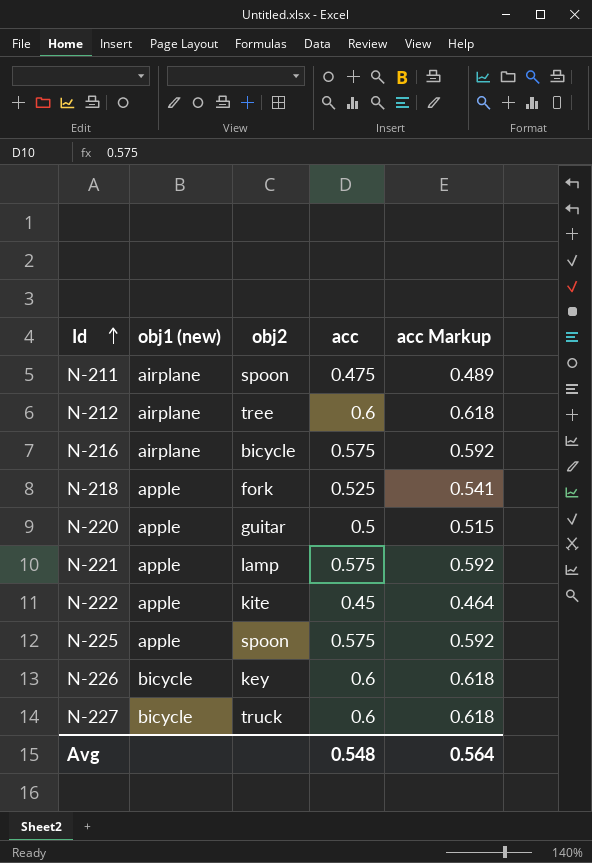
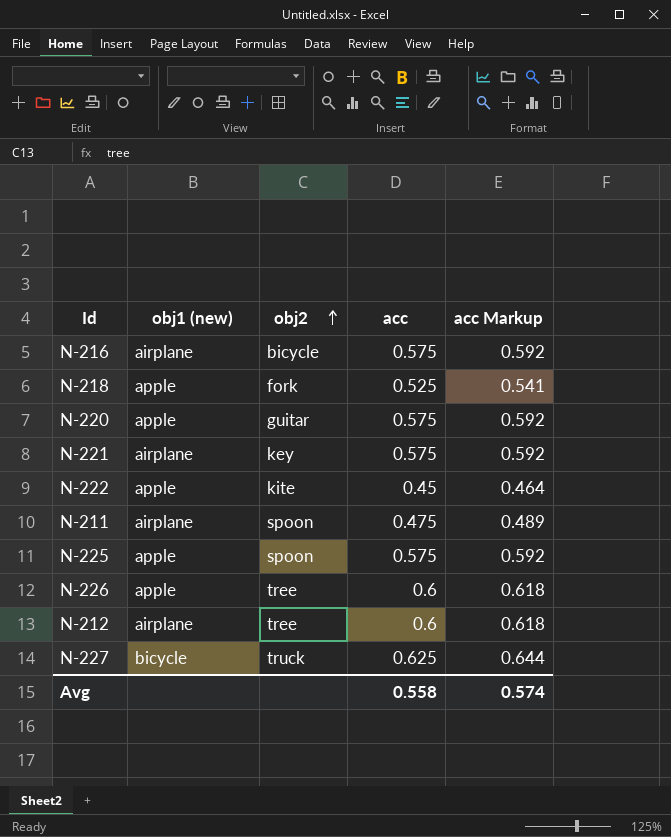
row order: Id ascending -> obj2 ascending
N-220 | acc: 0.5 -> 0.575
N-220 | acc Markup: 0.515 -> 0.592
N-221 | obj1 (new): apple -> airplane
N-221 | obj2: lamp -> key
N-226 | obj1 (new): bicycle -> apple
N-226 | obj2: key -> tree
N-227 | acc: 0.6 -> 0.625
N-227 | acc Markup: 0.618 -> 0.644
Avg | acc: 0.548 -> 0.558
Avg | acc Markup: 0.564 -> 0.574

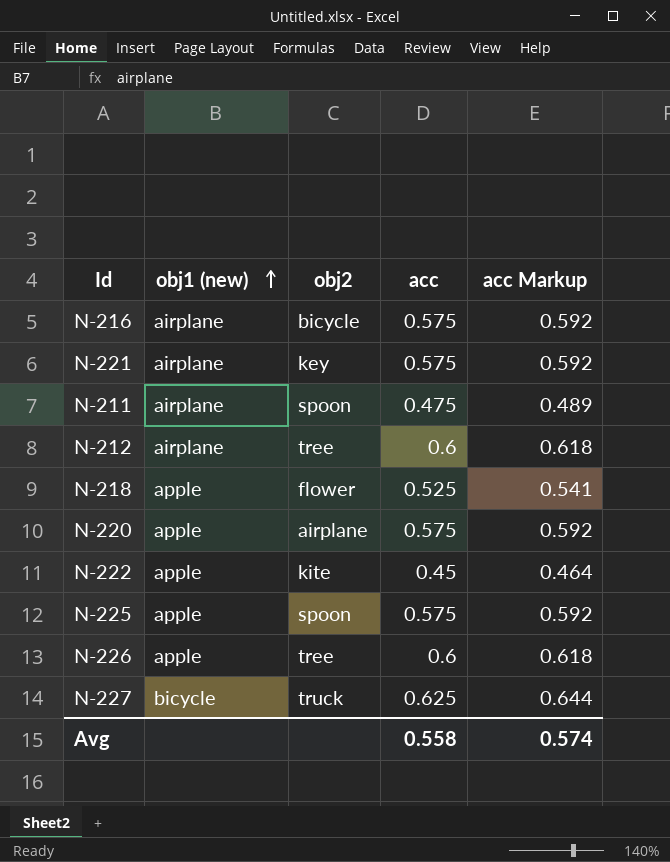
row order: obj2 ascending -> obj1 (new) ascending
N-218 | obj2: fork -> flower
N-220 | obj2: guitar -> airplane

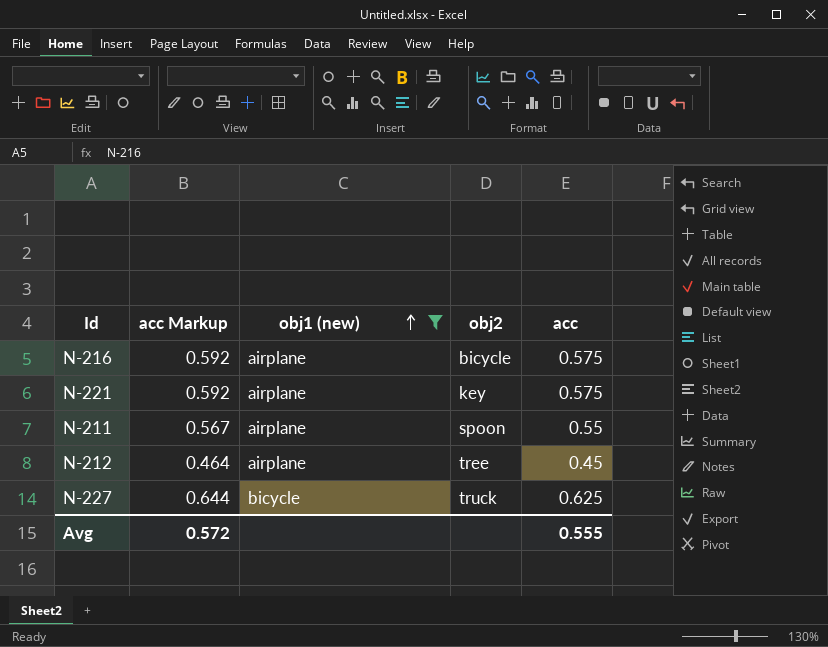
filter: none -> obj1 (new) != apple
column acc Markup | position: 5 -> 2
N-211 | acc Markup: 0.489 -> 0.567
N-211 | acc: 0.475 -> 0.55
N-212 | acc Markup: 0.618 -> 0.464
N-212 | acc: 0.6 -> 0.45
Avg | acc Markup: 0.574 -> 0.572
Avg | acc: 0.558 -> 0.555

